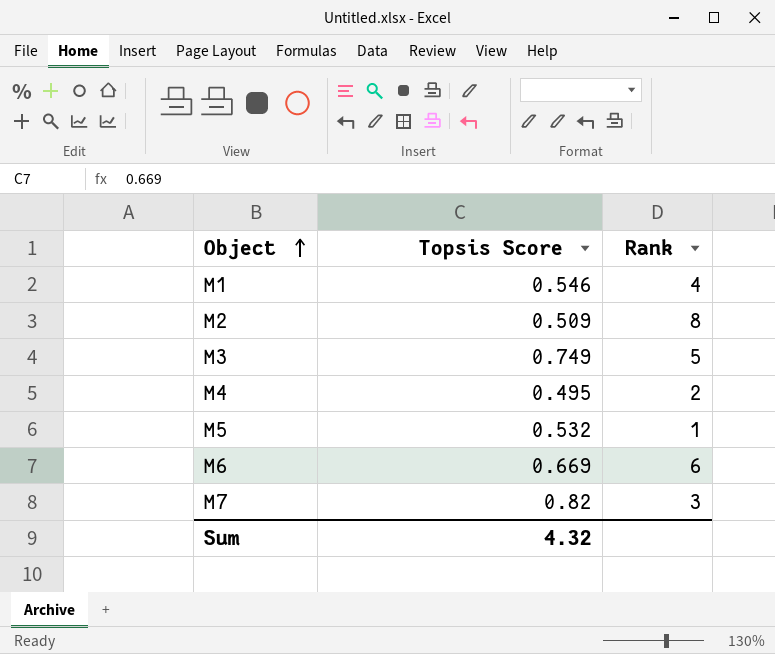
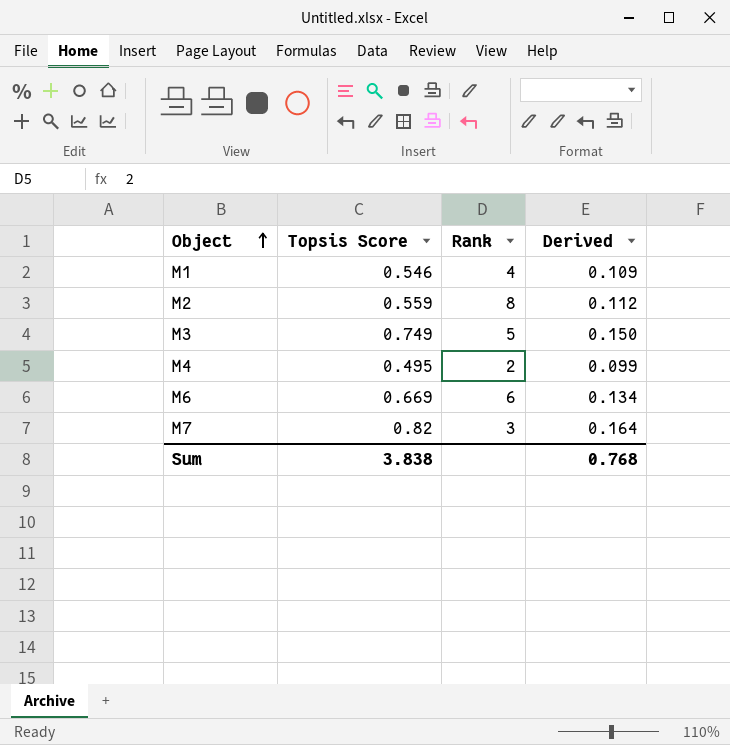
column Derived | formula: none -> [Topsis Score] * 0.2
row M5: 0.532 | 1 -> none
M2 | Topsis Score: 0.509 -> 0.559
Sum | Topsis Score: 4.32 -> 3.838

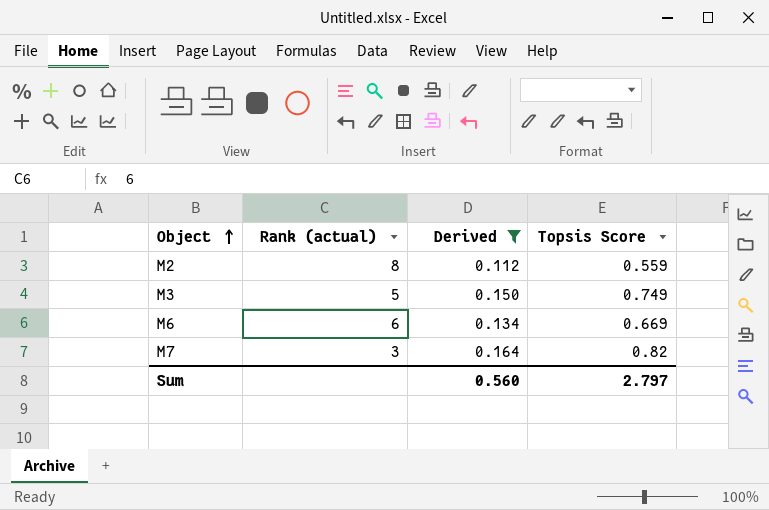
filter: none -> Derived >= 0.112
column name: Rank -> Rank (actual)
column Topsis Score | position: 2 -> 4
Sum | Derived: 0.768 -> 0.560
Sum | Topsis Score: 3.838 -> 2.797

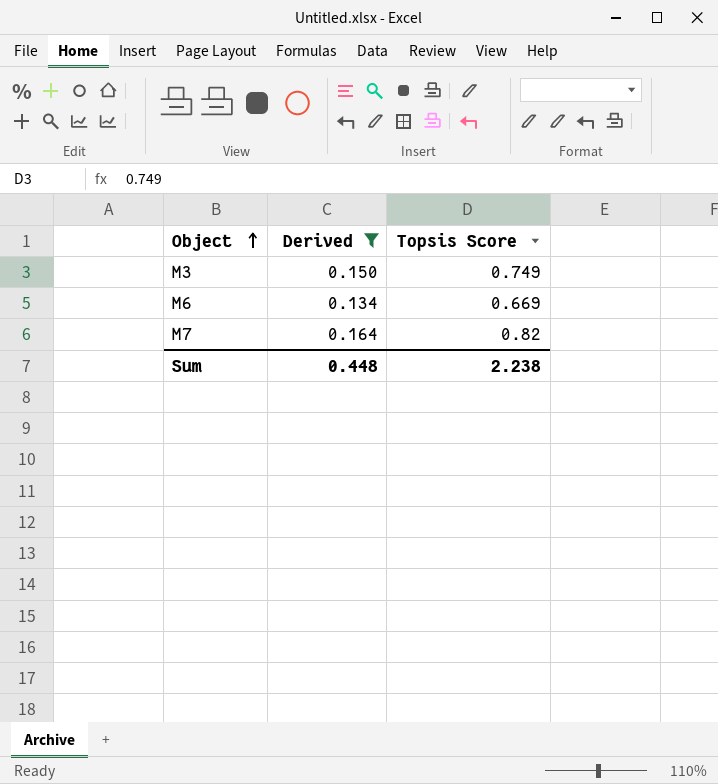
column Rank (actual) | position: 2 -> none
row M2: 8 | 0.112 | 0.559 -> none
Sum | Derived: 0.560 -> 0.448
Sum | Topsis Score: 2.797 -> 2.238

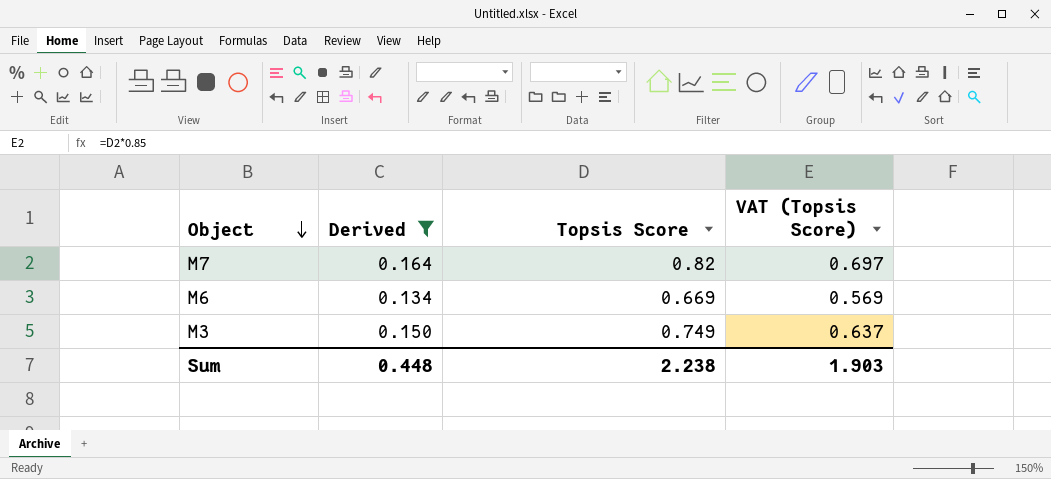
row order: Object ascending -> Object descending
column VAT (Topsis Score) | formula: none -> [Topsis Score] * 0.85

